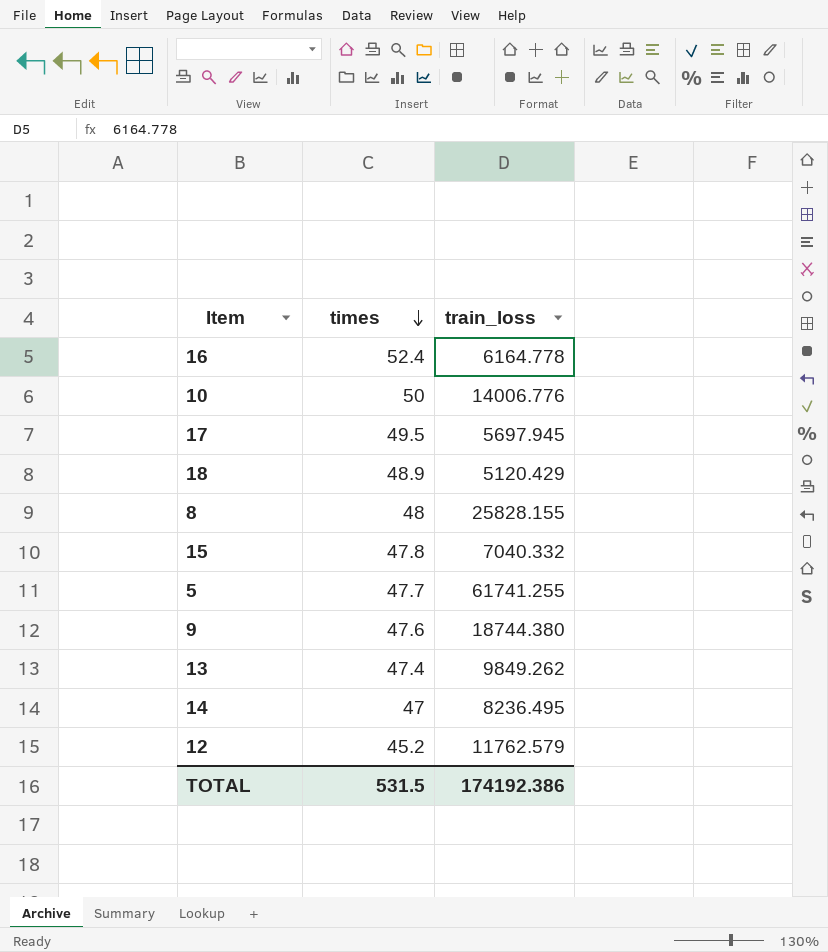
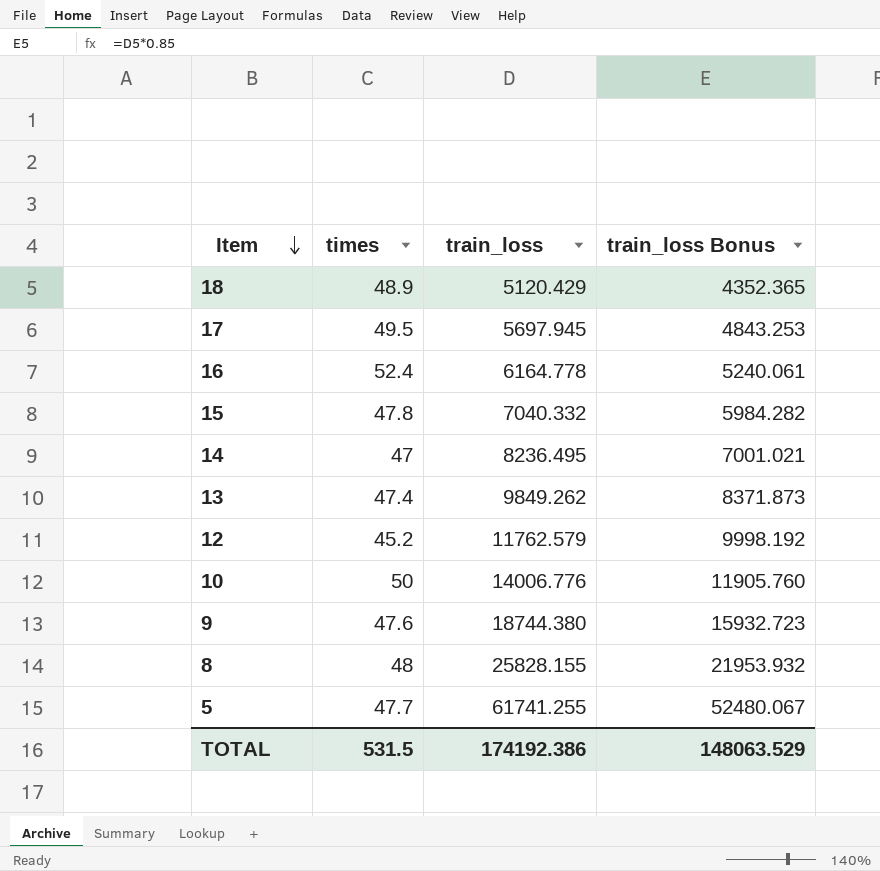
row order: times descending -> Item descending
column train_loss Bonus | formula: none -> [train_loss] * 0.85

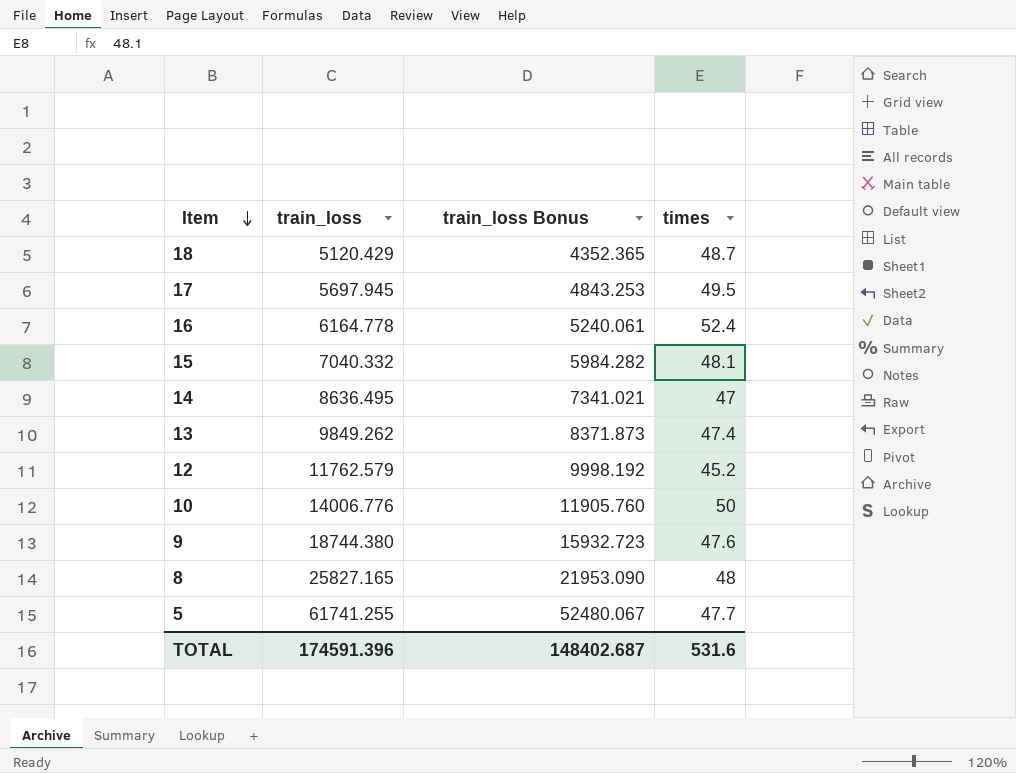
column times | position: 2 -> 4
18 | times: 48.9 -> 48.7
15 | times: 47.8 -> 48.1
14 | train_loss: 8236.495 -> 8636.495
14 | train_loss Bonus: 7001.021 -> 7341.021
8 | train_loss: 25828.155 -> 25827.165
8 | train_loss Bonus: 21953.932 -> 21953.090
TOTAL | train_loss: 174192.386 -> 174591.396
TOTAL | train_loss Bonus: 148063.529 -> 148402.687
TOTAL | times: 531.5 -> 531.6

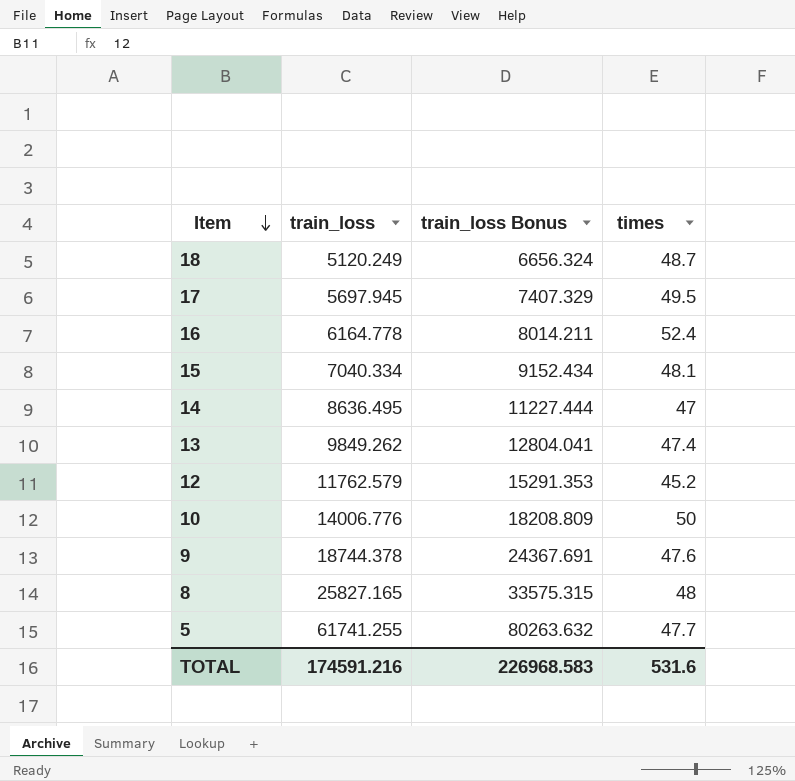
column train_loss Bonus | formula: [train_loss] * 0.85 -> [train_loss] * 1.3
18 | train_loss: 5120.429 -> 5120.249
15 | train_loss: 7040.332 -> 7040.334
9 | train_loss: 18744.380 -> 18744.378
TOTAL | train_loss: 174591.396 -> 174591.216
TOTAL | train_loss Bonus: 148402.687 -> 226968.583

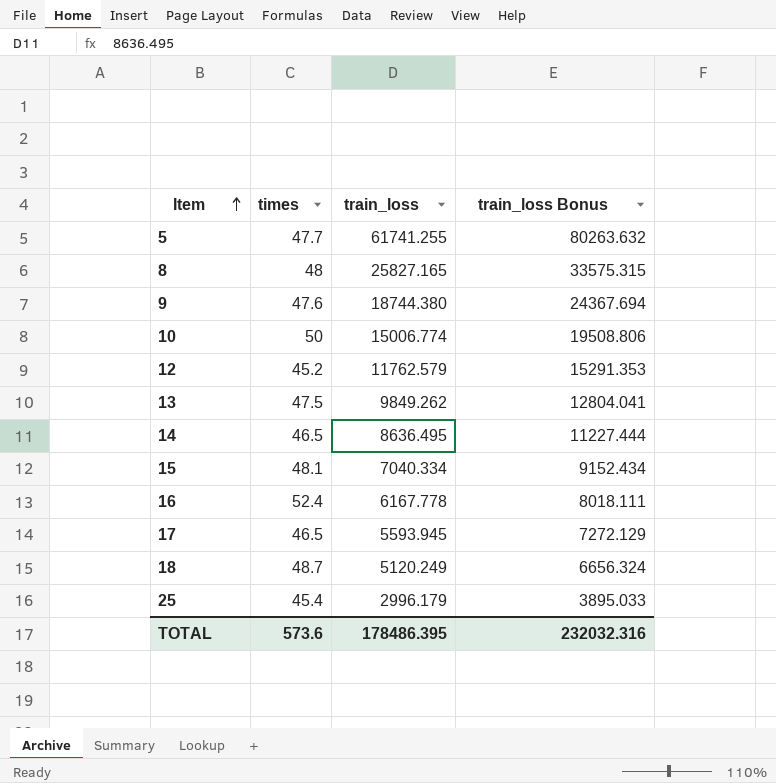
row order: Item descending -> Item ascending
column times | position: 4 -> 2
9 | train_loss: 18744.378 -> 18744.380
9 | train_loss Bonus: 24367.691 -> 24367.694
10 | train_loss: 14006.776 -> 15006.774
10 | train_loss Bonus: 18208.809 -> 19508.806
13 | times: 47.4 -> 47.5
14 | times: 47 -> 46.5
16 | train_loss: 6164.778 -> 6167.778
16 | train_loss Bonus: 8014.211 -> 8018.111
17 | times: 49.5 -> 46.5
17 | train_loss: 5697.945 -> 5593.945
17 | train_loss Bonus: 7407.329 -> 7272.129
row 25: none -> 45.4 | 2996.179 | 3895.033
TOTAL | times: 531.6 -> 573.6
TOTAL | train_loss: 174591.216 -> 178486.395
TOTAL | train_loss Bonus: 226968.583 -> 232032.316

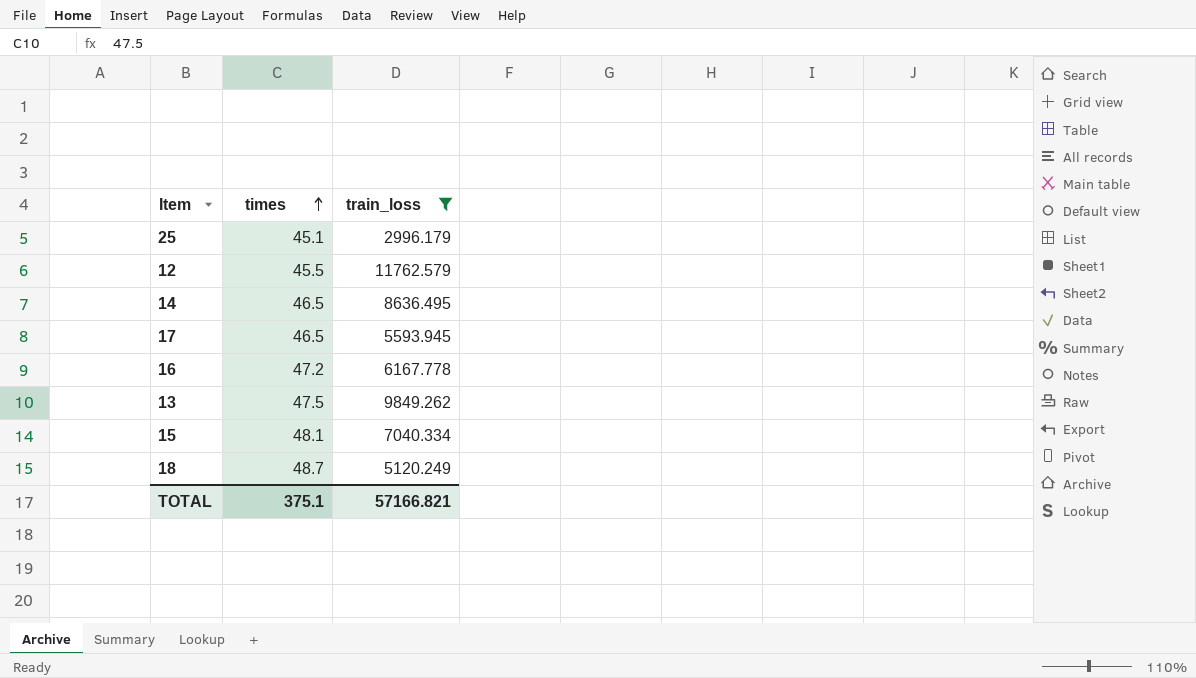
filter: none -> train_loss <= 11762.579
row order: Item ascending -> times ascending
column train_loss Bonus | formula: [train_loss] * 1.3 -> none
25 | times: 45.4 -> 45.1
12 | times: 45.2 -> 45.5
16 | times: 52.4 -> 47.2
TOTAL | times: 573.6 -> 375.1
TOTAL | train_loss: 178486.395 -> 57166.821

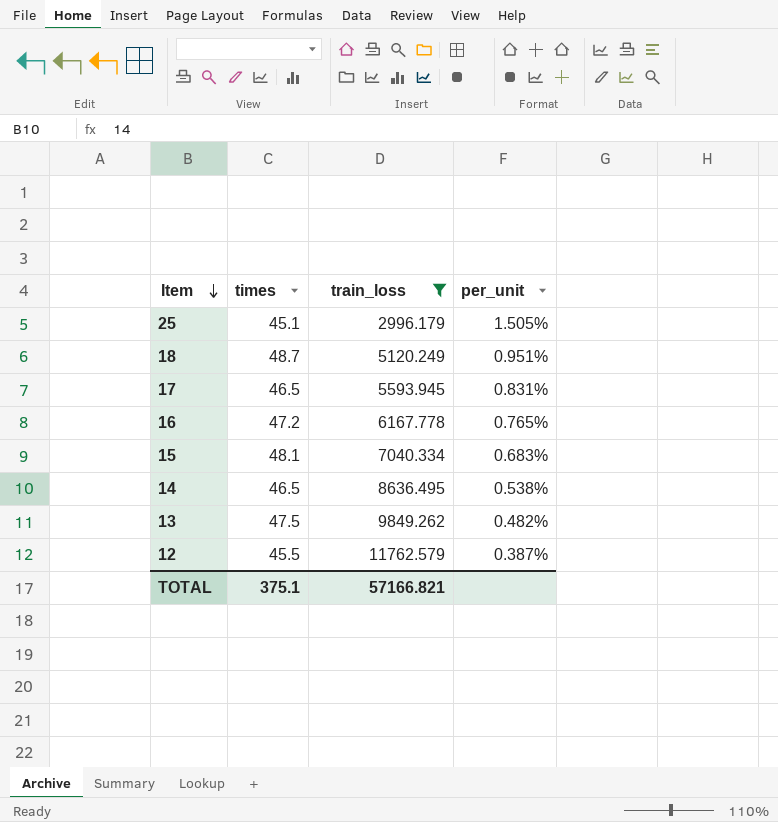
row order: times ascending -> Item descending
column per_unit | formula: none -> [times] / [train_loss]

